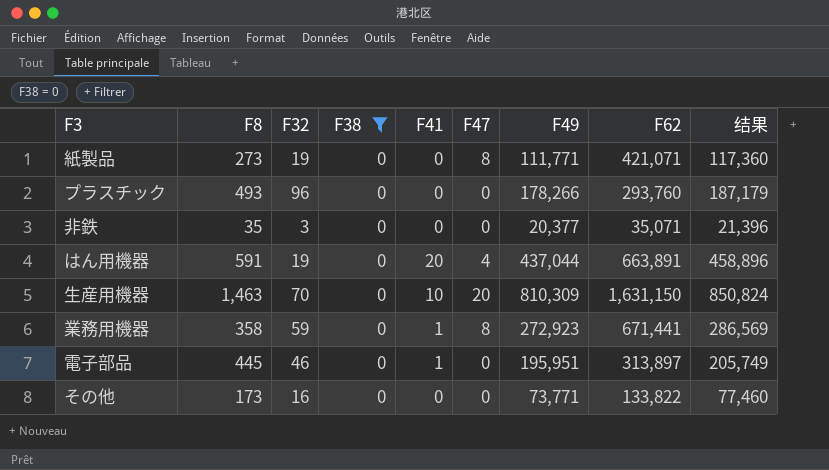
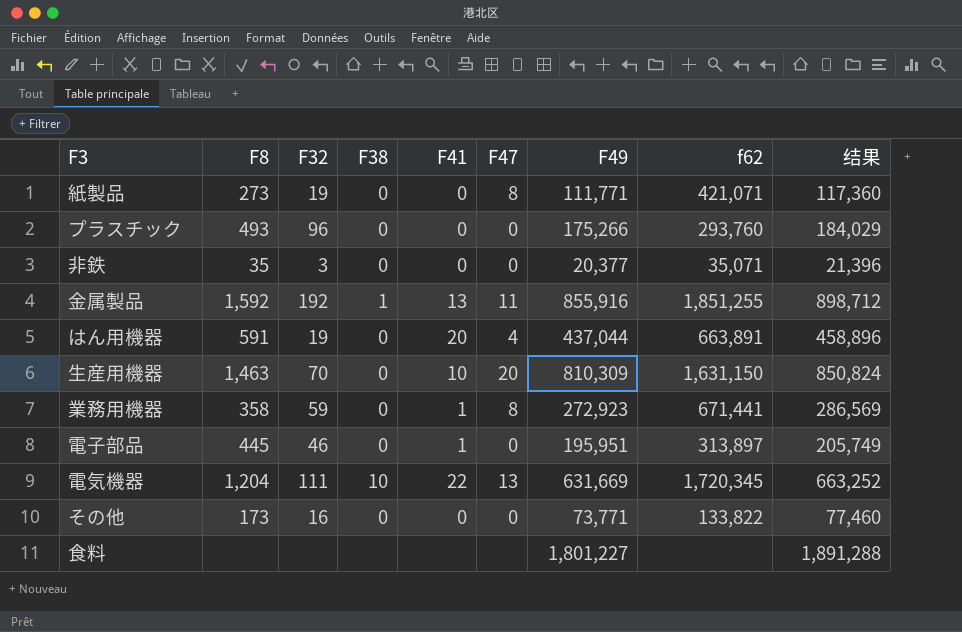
filter: F38 = 0 -> none
column name: F62 -> f62
プラスチック | F49: 178,266 -> 175,266
プラスチック | 结果: 187,179 -> 184,029

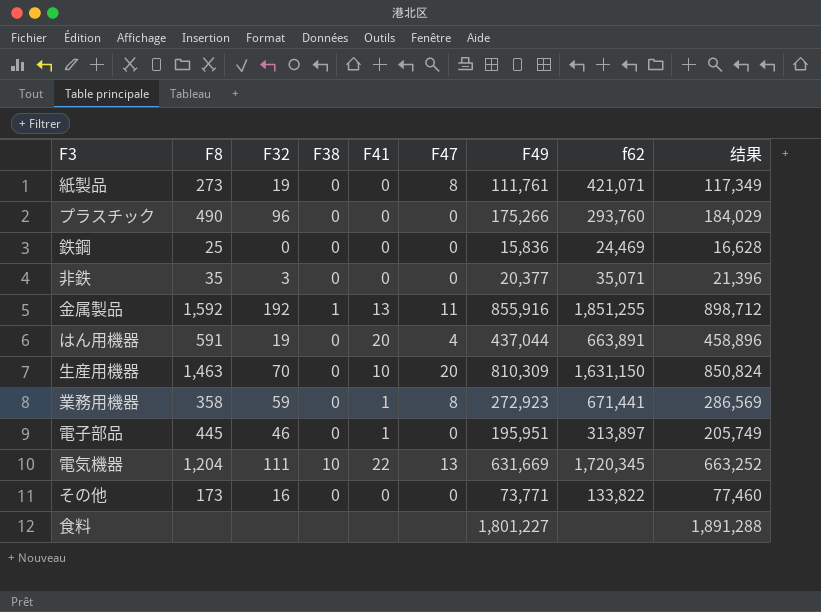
紙製品 | F49: 111,771 -> 111,761
紙製品 | 结果: 117,360 -> 117,349
プラスチック | F8: 493 -> 490
row 鉄鋼: none -> 25 | 0 | 0 | 0 | 0 | 15,836 | 24,469 | 16,628

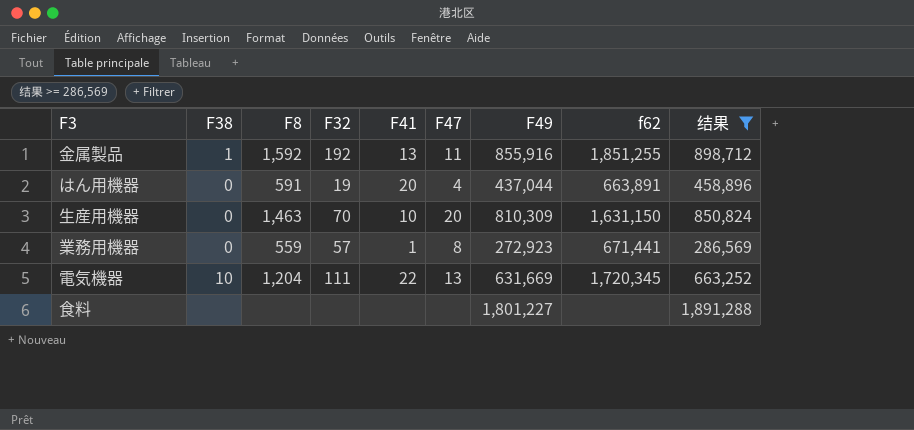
filter: none -> 结果 >= 286,569
column F38 | position: 4 -> 2
業務用機器 | F8: 358 -> 559
業務用機器 | F32: 59 -> 57

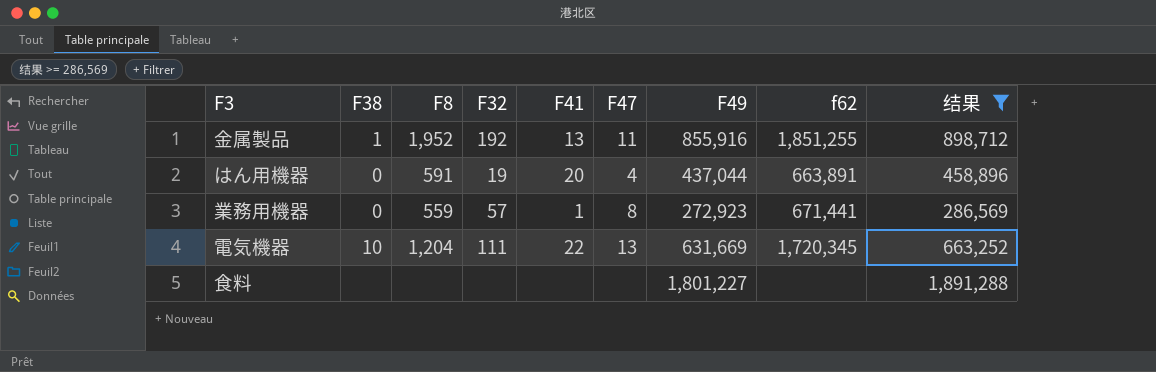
row 生産用機器: 0 | 1,463 | 70 | 10 | 20 | 810,309 | 1,631,150 | 850,824 -> none
金属製品 | F8: 1,592 -> 1,952

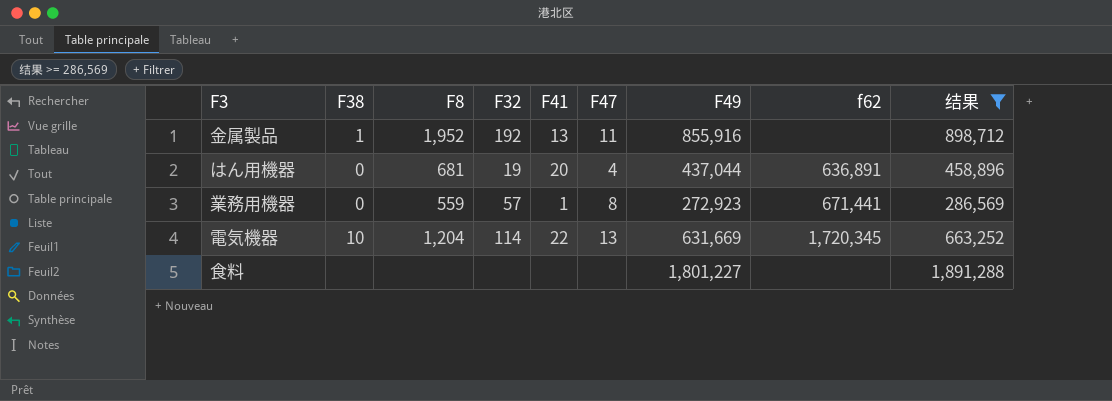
金属製品 | f62: 1,851,255 -> none
はん用機器 | F8: 591 -> 681
はん用機器 | f62: 663,891 -> 636,891
電気機器 | F32: 111 -> 114

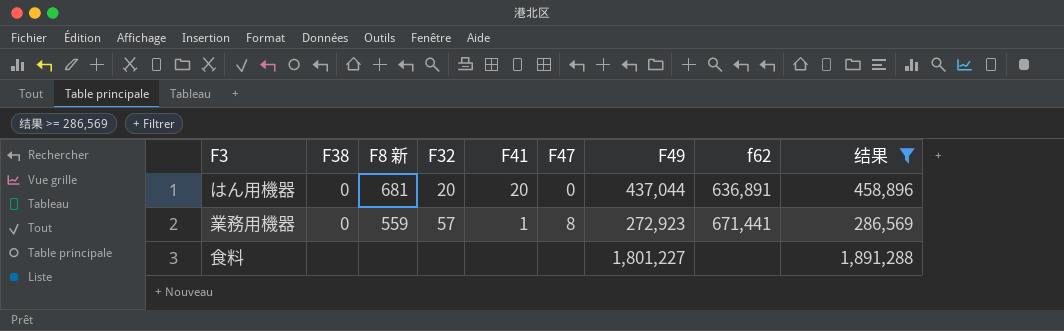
column name: F8 -> F8 新
row 金属製品: 1 | 1,952 | 192 | 13 | 11 | 855,916 | none | 898,712 -> none
row 電気機器: 10 | 1,204 | 114 | 22 | 13 | 631,669 | 1,720,345 | 663,252 -> none
はん用機器 | F32: 19 -> 20
はん用機器 | F47: 4 -> 0

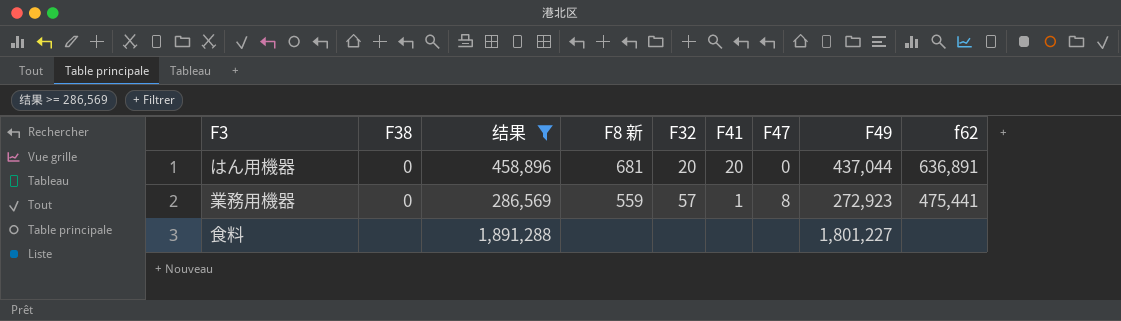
column 结果 | position: 9 -> 3
業務用機器 | f62: 671,441 -> 475,441

